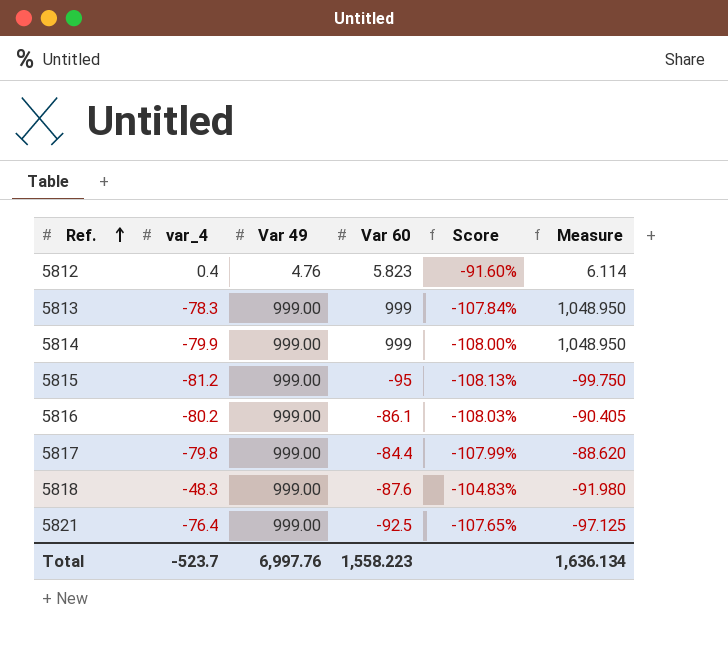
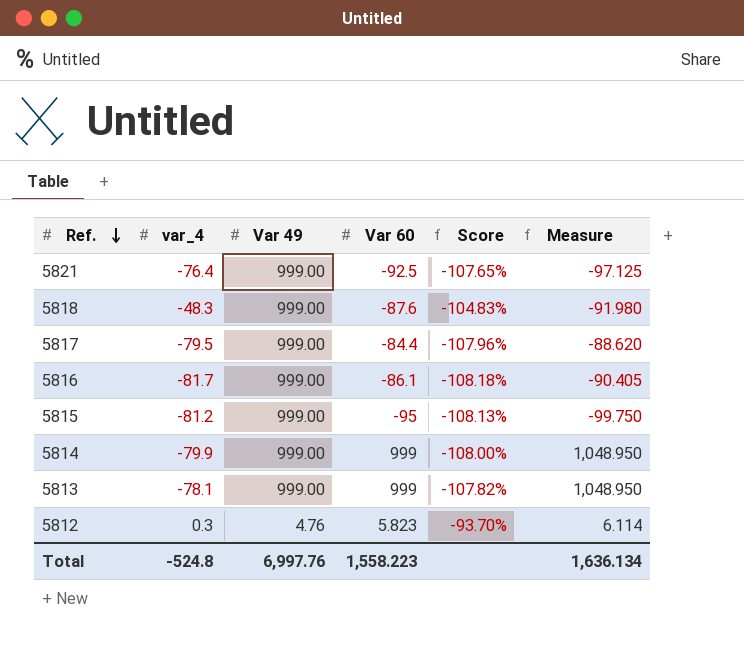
row order: Ref. ascending -> Ref. descending
5817 | var_4: -79.8 -> -79.5
5817 | Score: -107.99% -> -107.96%
5816 | var_4: -80.2 -> -81.7
5816 | Score: -108.03% -> -108.18%
5813 | var_4: -78.3 -> -78.1
5813 | Score: -107.84% -> -107.82%
5812 | var_4: 0.4 -> 0.3
5812 | Score: -91.60% -> -93.70%
Total | var_4: -523.7 -> -524.8

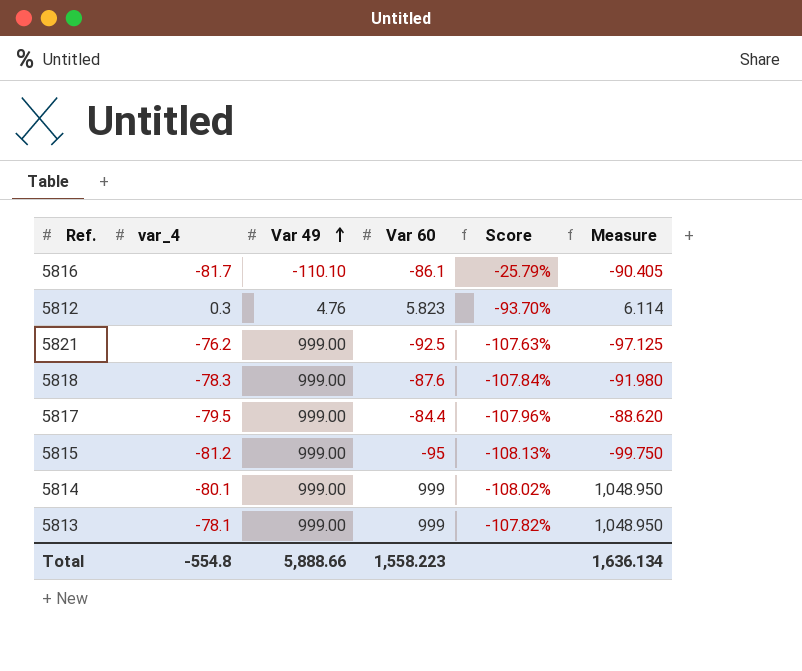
row order: Ref. descending -> Var 49 ascending
5816 | Var 49: 999.00 -> -110.10
5816 | Score: -108.18% -> -25.79%
5821 | var_4: -76.4 -> -76.2
5821 | Score: -107.65% -> -107.63%
5818 | var_4: -48.3 -> -78.3
5818 | Score: -104.83% -> -107.84%
5814 | var_4: -79.9 -> -80.1
5814 | Score: -108.00% -> -108.02%
Total | var_4: -524.8 -> -554.8
Total | Var 49: 6,997.76 -> 5,888.66

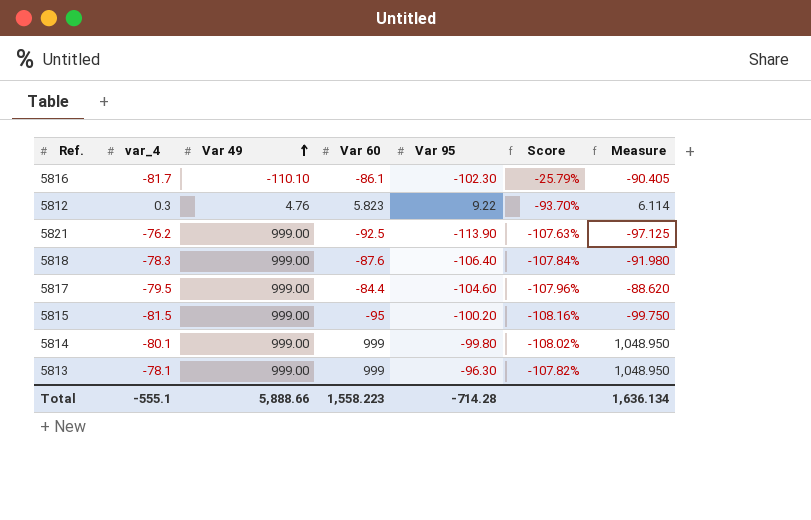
column Var 95 | position: none -> 5
5815 | var_4: -81.2 -> -81.5
5815 | Score: -108.13% -> -108.16%
Total | var_4: -554.8 -> -555.1

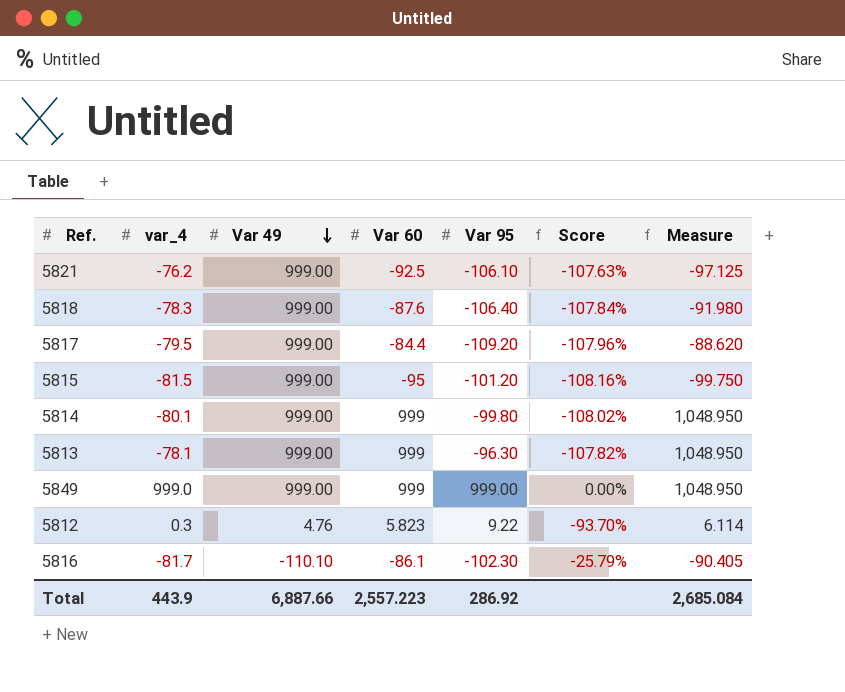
row order: Var 49 ascending -> Var 49 descending
5821 | Var 95: -113.90 -> -106.10
5817 | Var 95: -104.60 -> -109.20
5815 | Var 95: -100.20 -> -101.20
row 5849: none -> 999.0 | 999.00 | 999 | 999.00 | 0.00% | 1,048.950
Total | var_4: -555.1 -> 443.9
Total | Var 49: 5,888.66 -> 6,887.66
Total | Var 60: 1,558.223 -> 2,557.223
Total | Var 95: -714.28 -> 286.92
Total | Measure: 1,636.134 -> 2,685.084

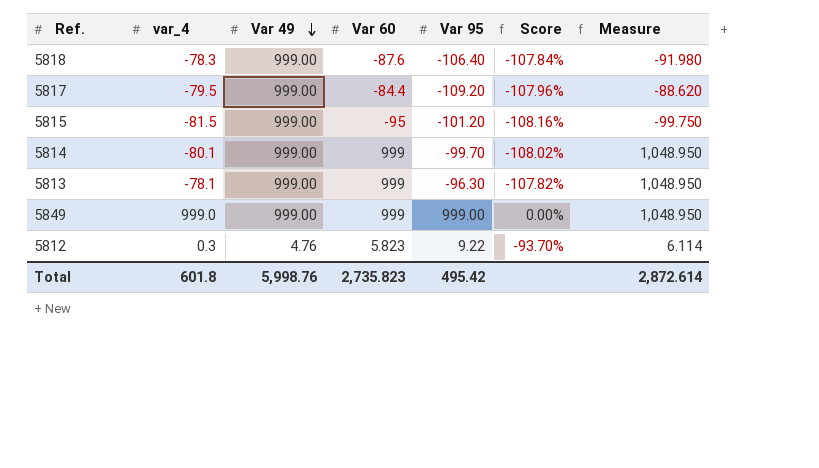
row 5821: -76.2 | 999.00 | -92.5 | -106.10 | -107.63% | -97.125 -> none
row 5816: -81.7 | -110.10 | -86.1 | -102.30 | -25.79% | -90.405 -> none
5814 | Var 95: -99.80 -> -99.70
Total | var_4: 443.9 -> 601.8
Total | Var 49: 6,887.66 -> 5,998.76
Total | Var 60: 2,557.223 -> 2,735.823
Total | Var 95: 286.92 -> 495.42
Total | Measure: 2,685.084 -> 2,872.614

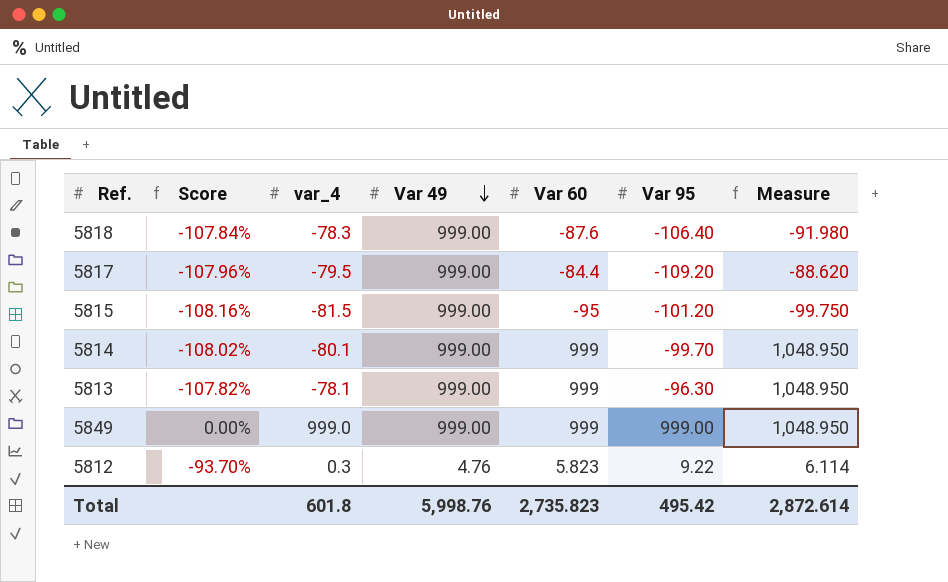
column Score | position: 6 -> 2

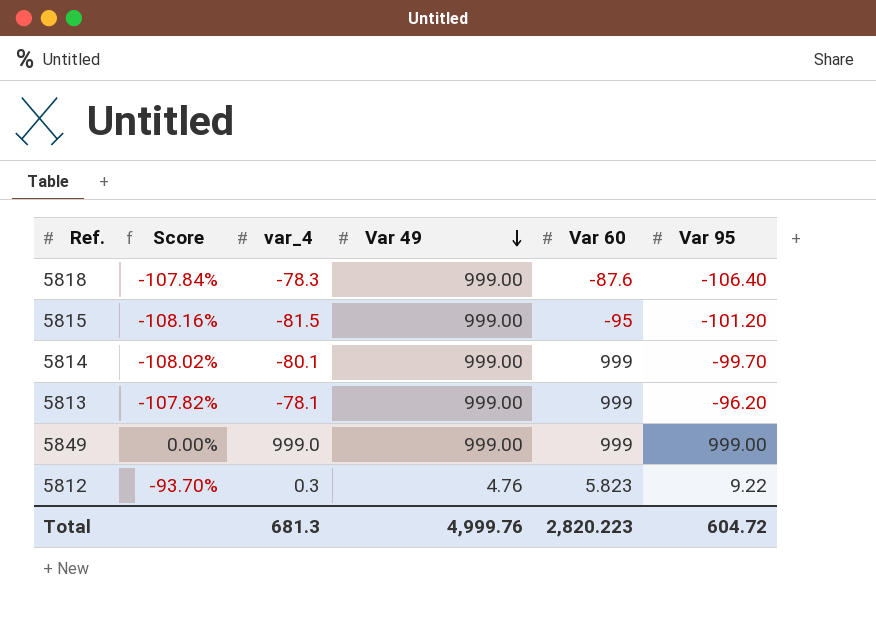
column Measure | formula: [Var 60] * 1.05 -> none
row 5817: -107.96% | -79.5 | 999.00 | -84.4 | -109.20 | -88.620 -> none
5813 | Var 95: -96.30 -> -96.20
Total | var_4: 601.8 -> 681.3
Total | Var 49: 5,998.76 -> 4,999.76
Total | Var 60: 2,735.823 -> 2,820.223
Total | Var 95: 495.42 -> 604.72

